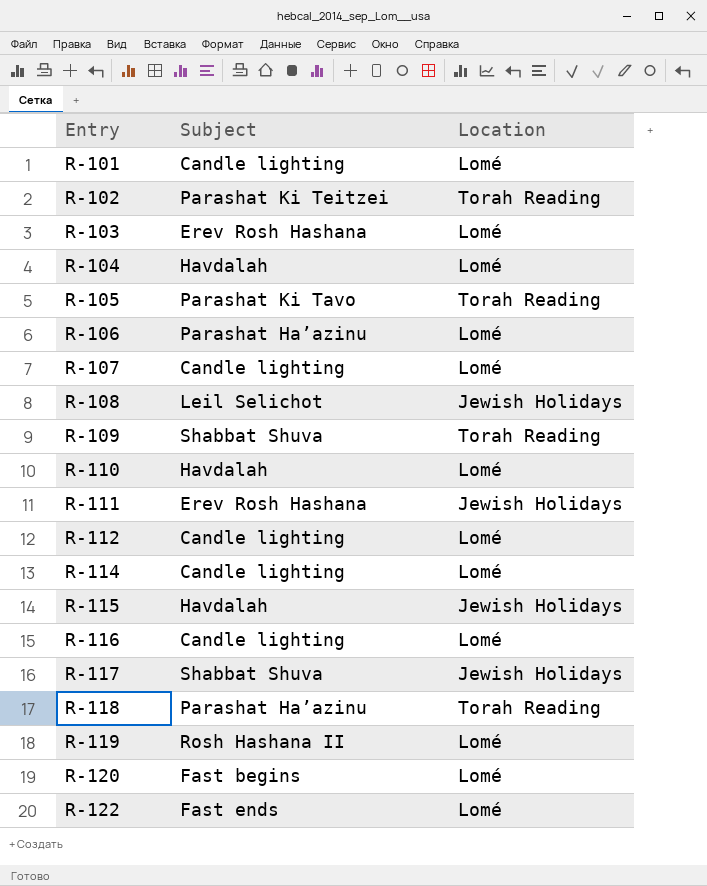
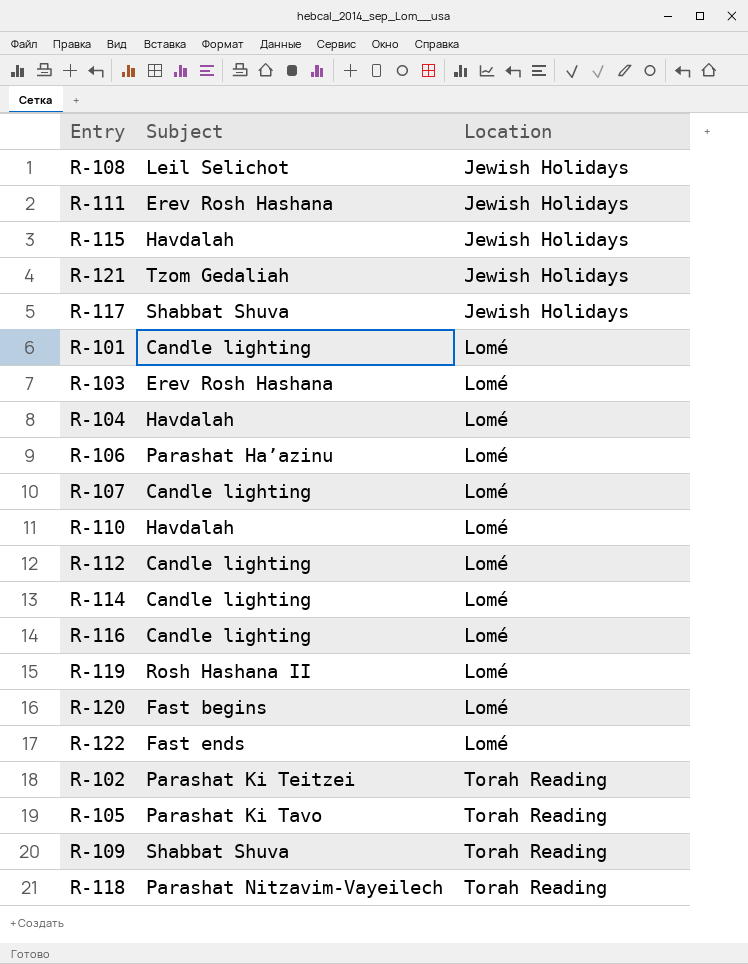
row order: Entry ascending -> Location ascending
row R-121: none -> Tzom Gedaliah | Jewish Holidays
R-118 | Subject: Parashat Ha’azinu -> Parashat Nitzavim-Vayeilech

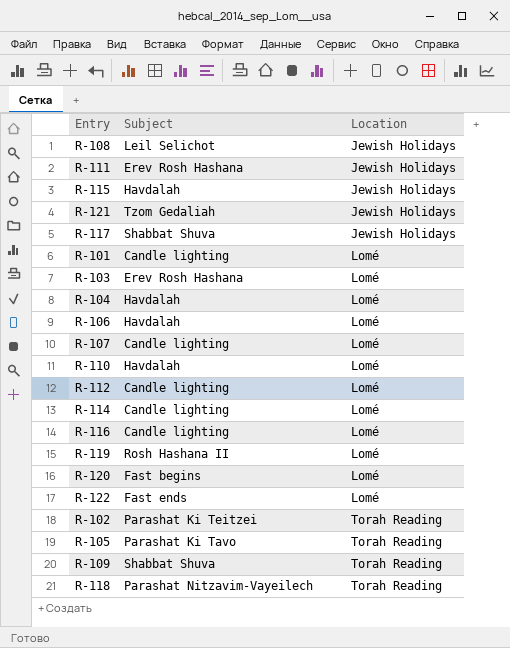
R-106 | Subject: Parashat Ha’azinu -> Havdalah

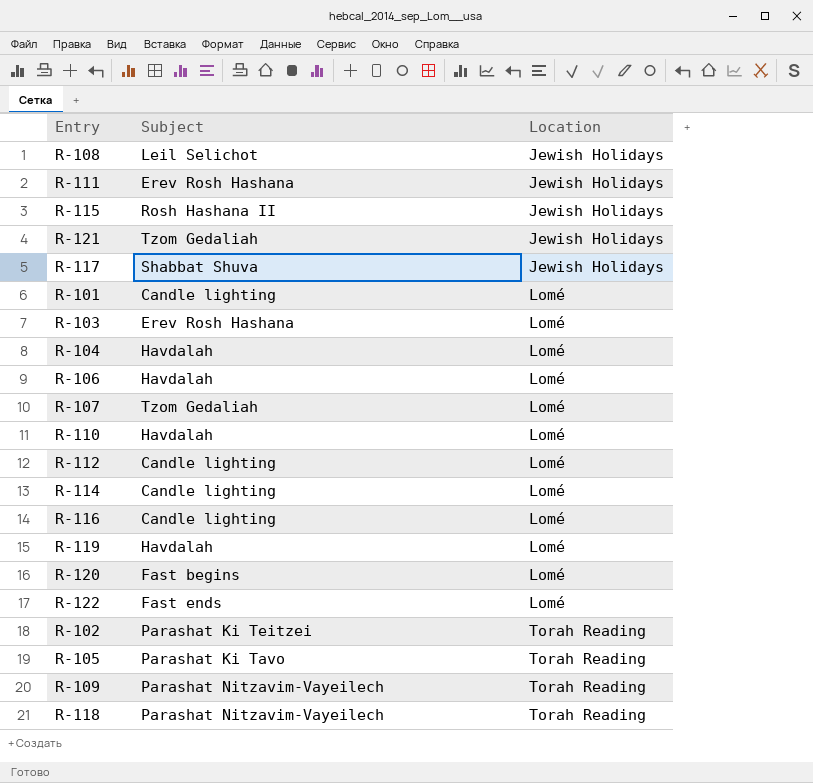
R-115 | Subject: Havdalah -> Rosh Hashana II
R-107 | Subject: Candle lighting -> Tzom Gedaliah
R-119 | Subject: Rosh Hashana II -> Havdalah
R-109 | Subject: Shabbat Shuva -> Parashat Nitzavim-Vayeilech

